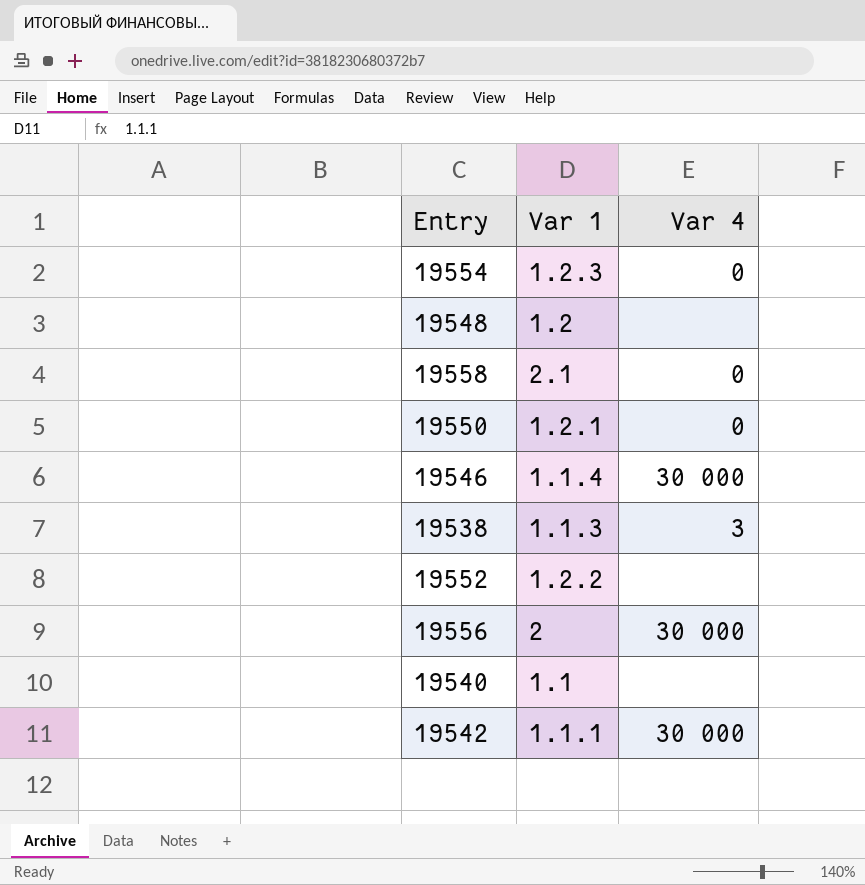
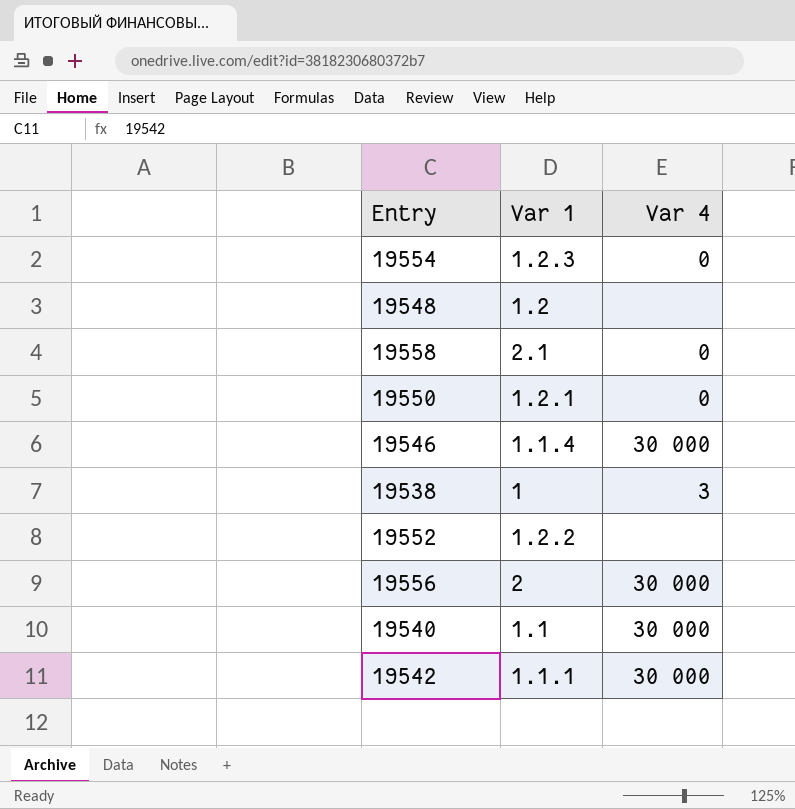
19538 | Var 1: 1.1.3 -> 1
19540 | Var 4: none -> 30 000

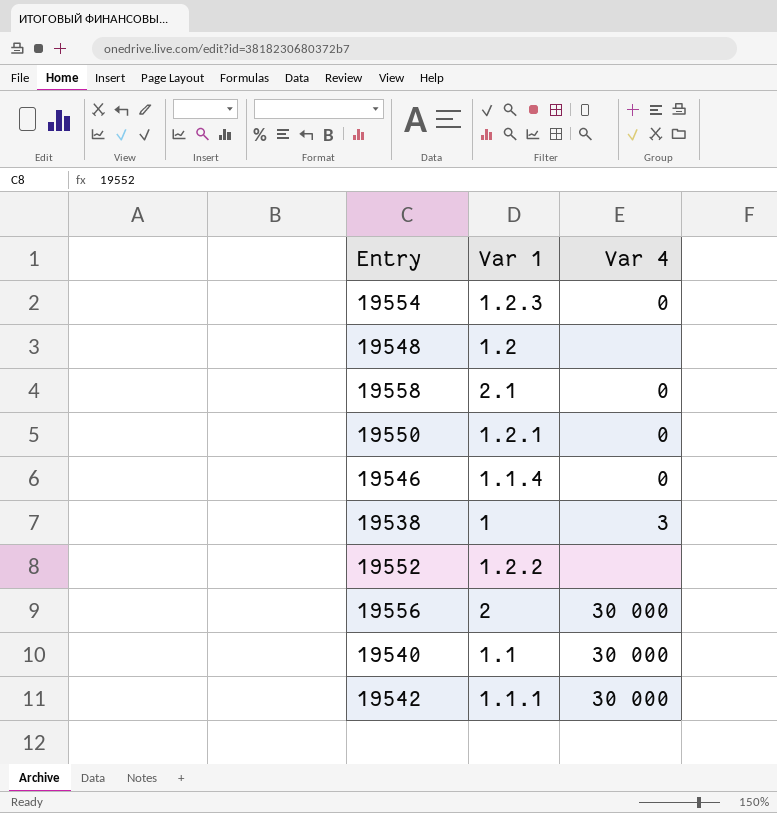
19546 | Var 4: 30 000 -> 0

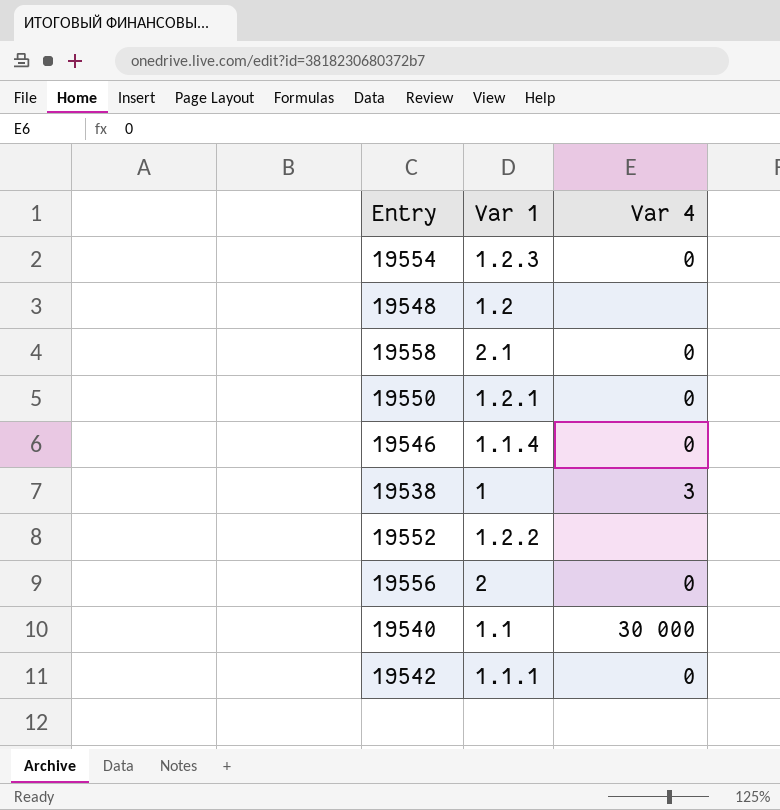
19556 | Var 4: 30 000 -> 0
19542 | Var 4: 30 000 -> 0

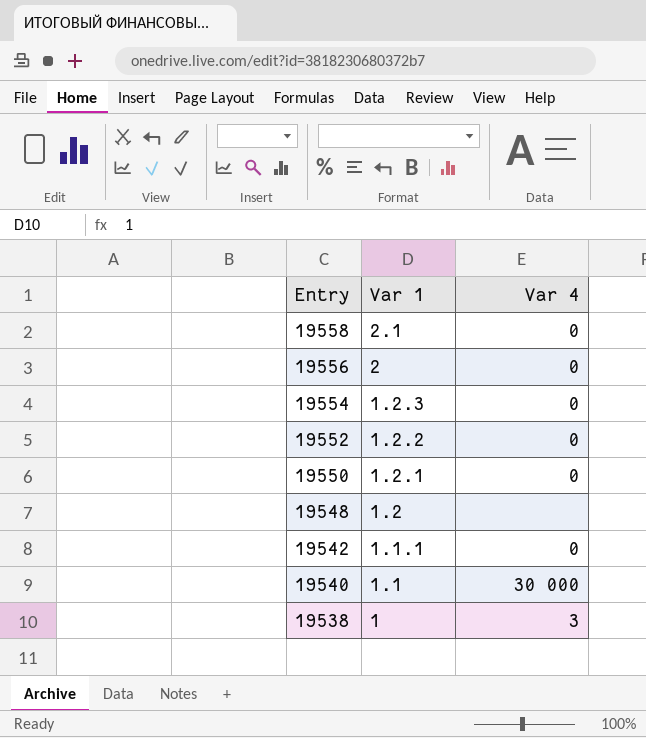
row order: none -> Entry descending
row 19546: 1.1.4 | 0 -> none
19552 | Var 4: none -> 0

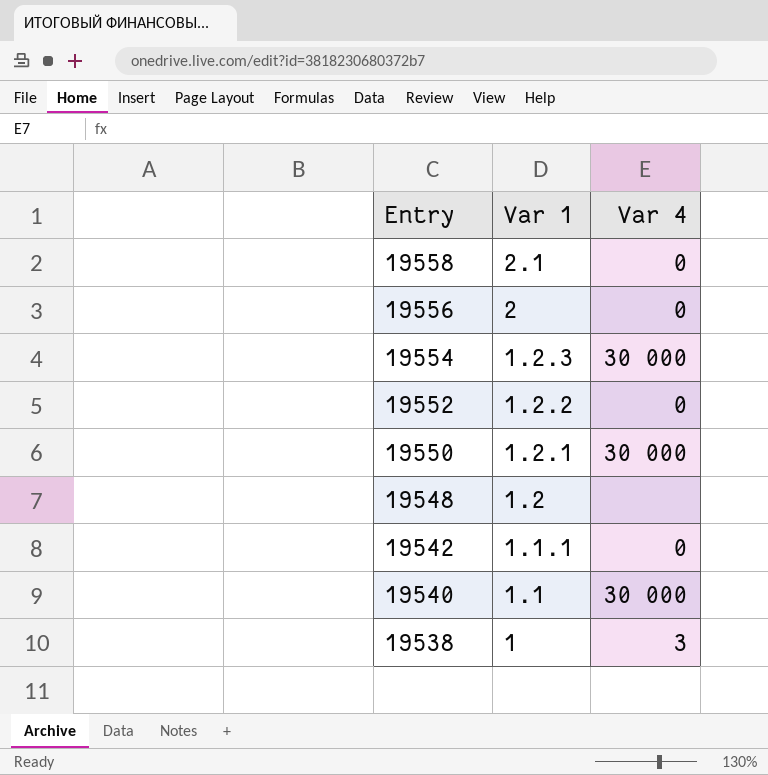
19554 | Var 4: 0 -> 30 000
19550 | Var 4: 0 -> 30 000

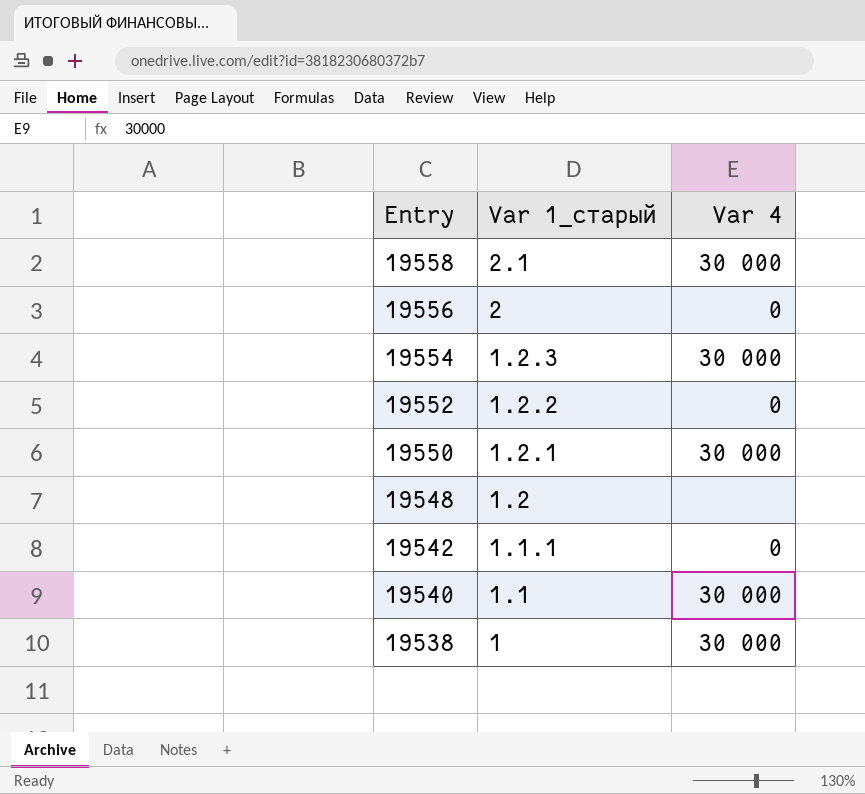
column name: Var 1 -> Var 1_старый
19558 | Var 4: 0 -> 30 000
19538 | Var 4: 3 -> 30 000

